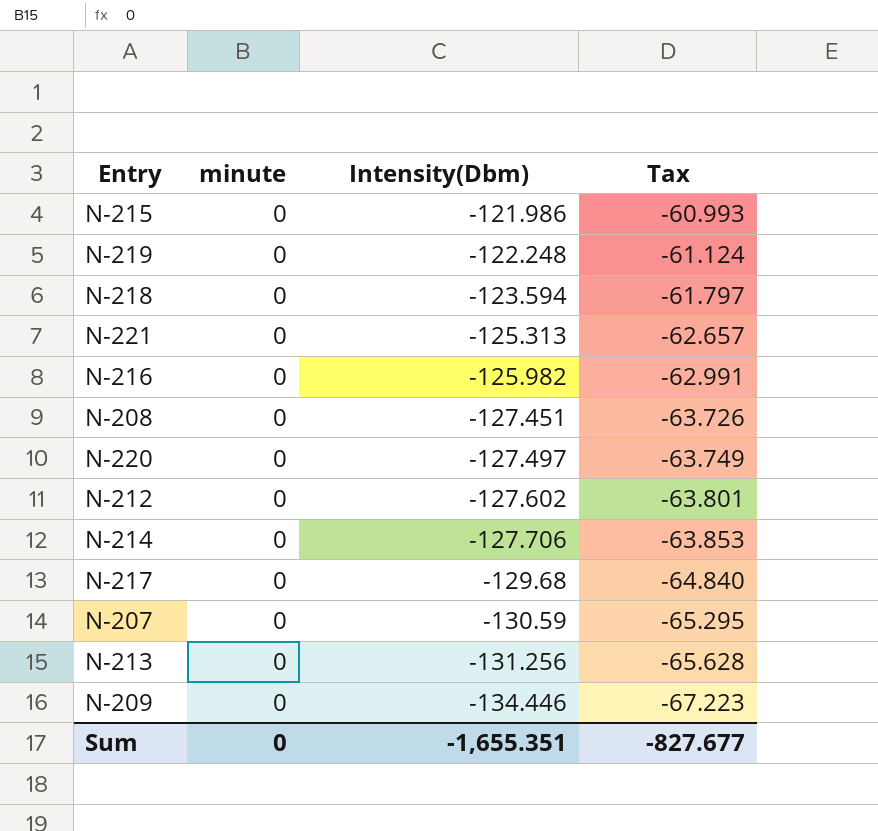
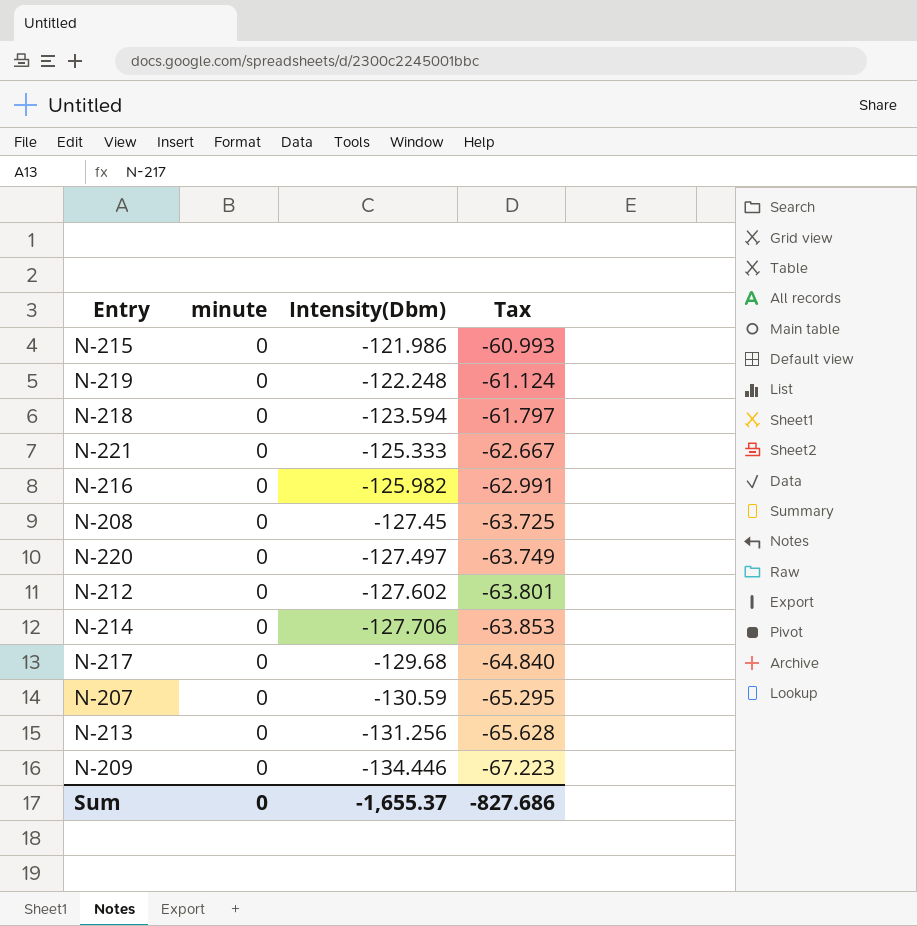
N-221 | Intensity(Dbm): -125.313 -> -125.333
N-221 | Tax: -62.657 -> -62.667
N-208 | Intensity(Dbm): -127.451 -> -127.45
N-208 | Tax: -63.726 -> -63.725
Sum | Intensity(Dbm): -1,655.351 -> -1,655.37
Sum | Tax: -827.677 -> -827.686

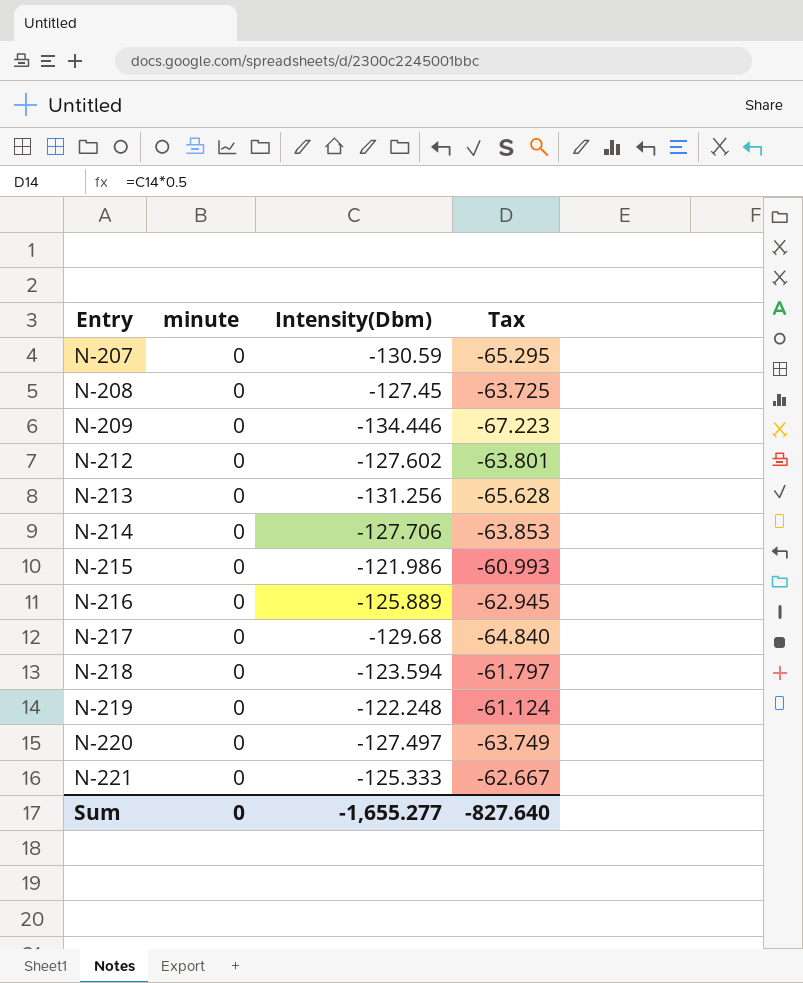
row order: Intensity(Dbm) descending -> Entry ascending
N-216 | Intensity(Dbm): -125.982 -> -125.889
N-216 | Tax: -62.991 -> -62.945
Sum | Intensity(Dbm): -1,655.37 -> -1,655.277
Sum | Tax: -827.686 -> -827.640

